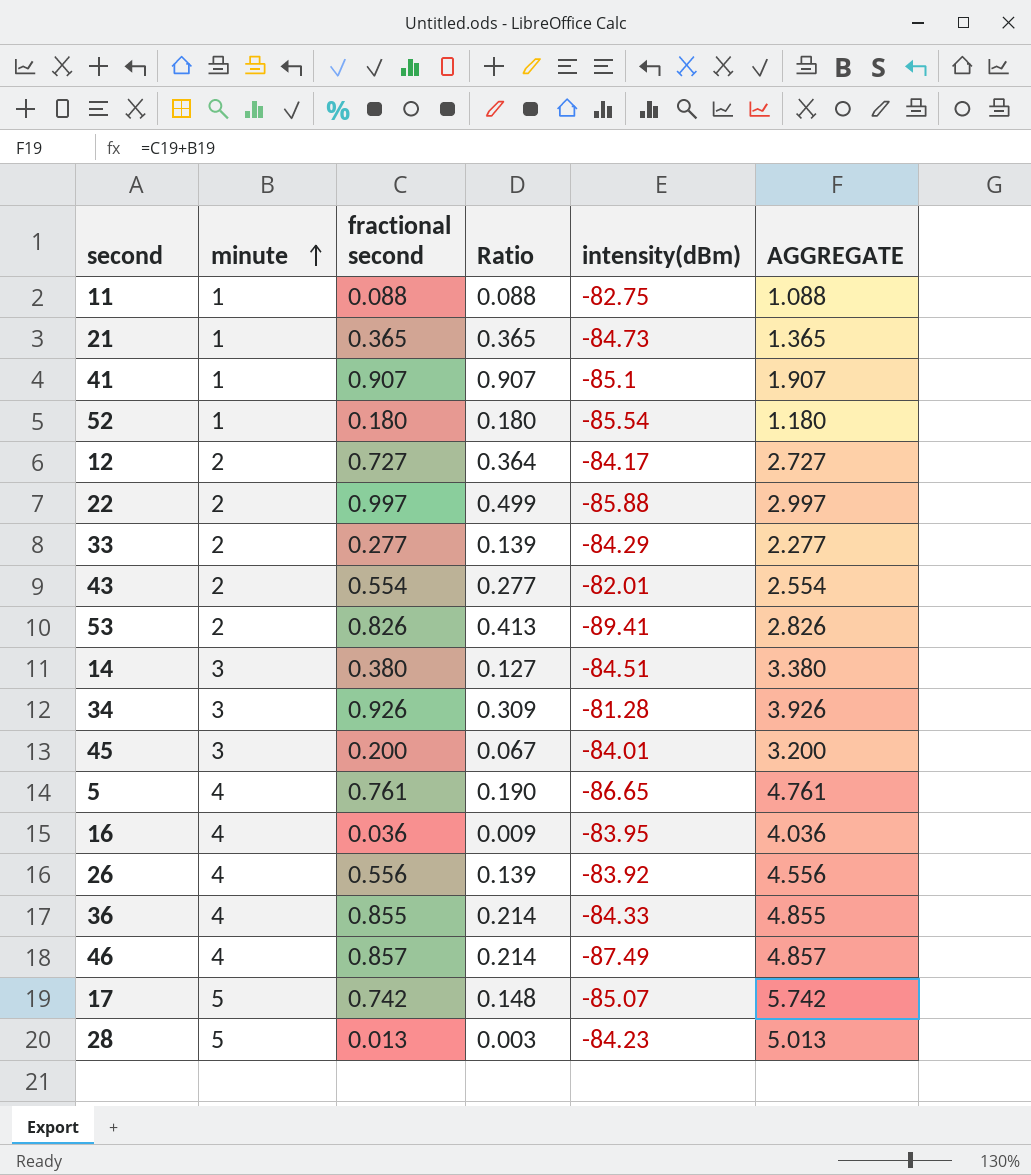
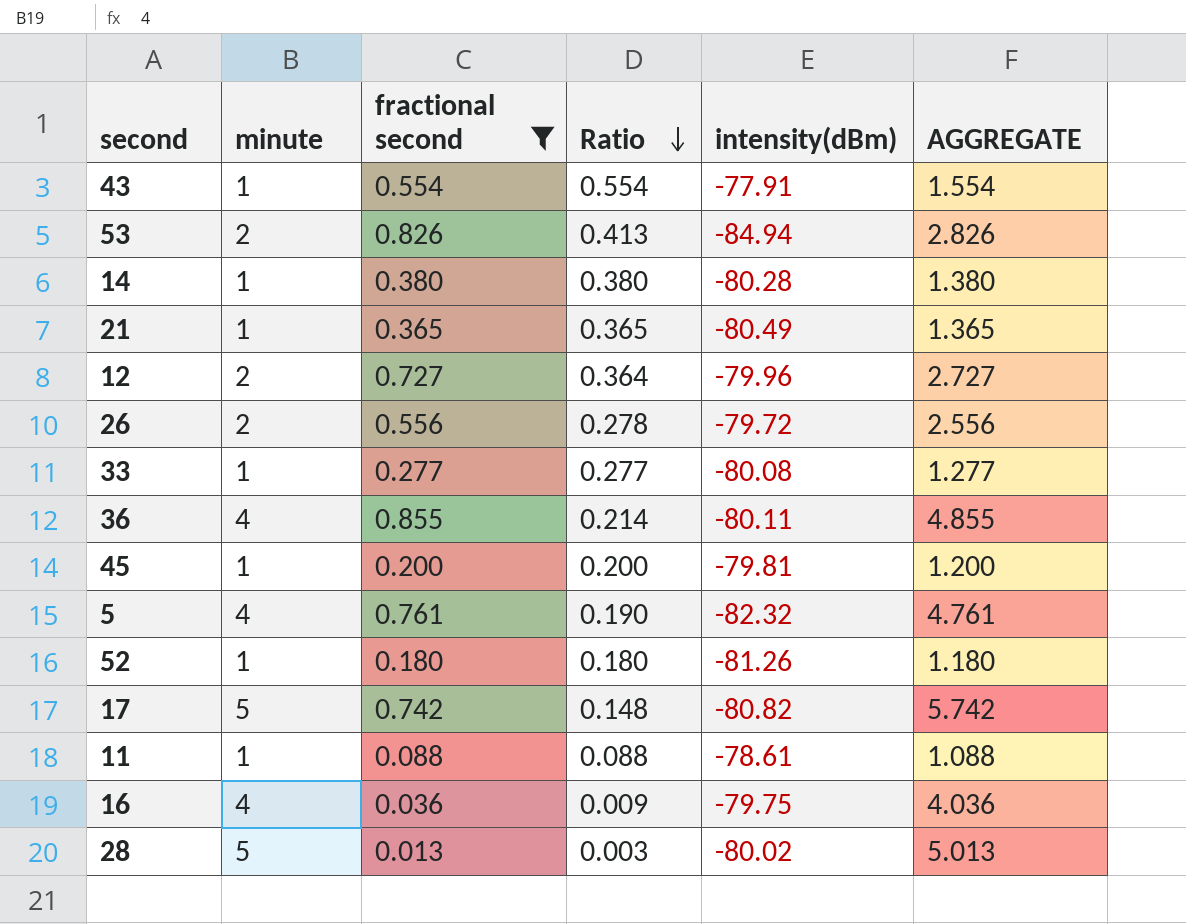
filter: none -> fractional second <= 0.855
row order: minute ascending -> Ratio descending
43 | minute: 2 -> 1
43 | Ratio: 0.277 -> 0.554
43 | intensity(dBm): -82.01 -> -77.91
43 | AGGREGATE: 2.554 -> 1.554
53 | intensity(dBm): -89.41 -> -84.94
14 | minute: 3 -> 1
14 | Ratio: 0.127 -> 0.380
14 | intensity(dBm): -84.51 -> -80.28
14 | AGGREGATE: 3.380 -> 1.380
21 | intensity(dBm): -84.73 -> -80.49
12 | intensity(dBm): -84.17 -> -79.96
26 | minute: 4 -> 2
26 | Ratio: 0.139 -> 0.278
26 | intensity(dBm): -83.92 -> -79.72
26 | AGGREGATE: 4.556 -> 2.556
33 | minute: 2 -> 1
33 | Ratio: 0.139 -> 0.277
33 | intensity(dBm): -84.29 -> -80.08
33 | AGGREGATE: 2.277 -> 1.277
36 | intensity(dBm): -84.33 -> -80.11
45 | minute: 3 -> 1
45 | Ratio: 0.067 -> 0.200
45 | intensity(dBm): -84.01 -> -79.81
45 | AGGREGATE: 3.200 -> 1.200
5 | intensity(dBm): -86.65 -> -82.32
52 | intensity(dBm): -85.54 -> -81.26
17 | intensity(dBm): -85.07 -> -80.82
11 | intensity(dBm): -82.75 -> -78.61
16 | intensity(dBm): -83.95 -> -79.75
28 | intensity(dBm): -84.23 -> -80.02

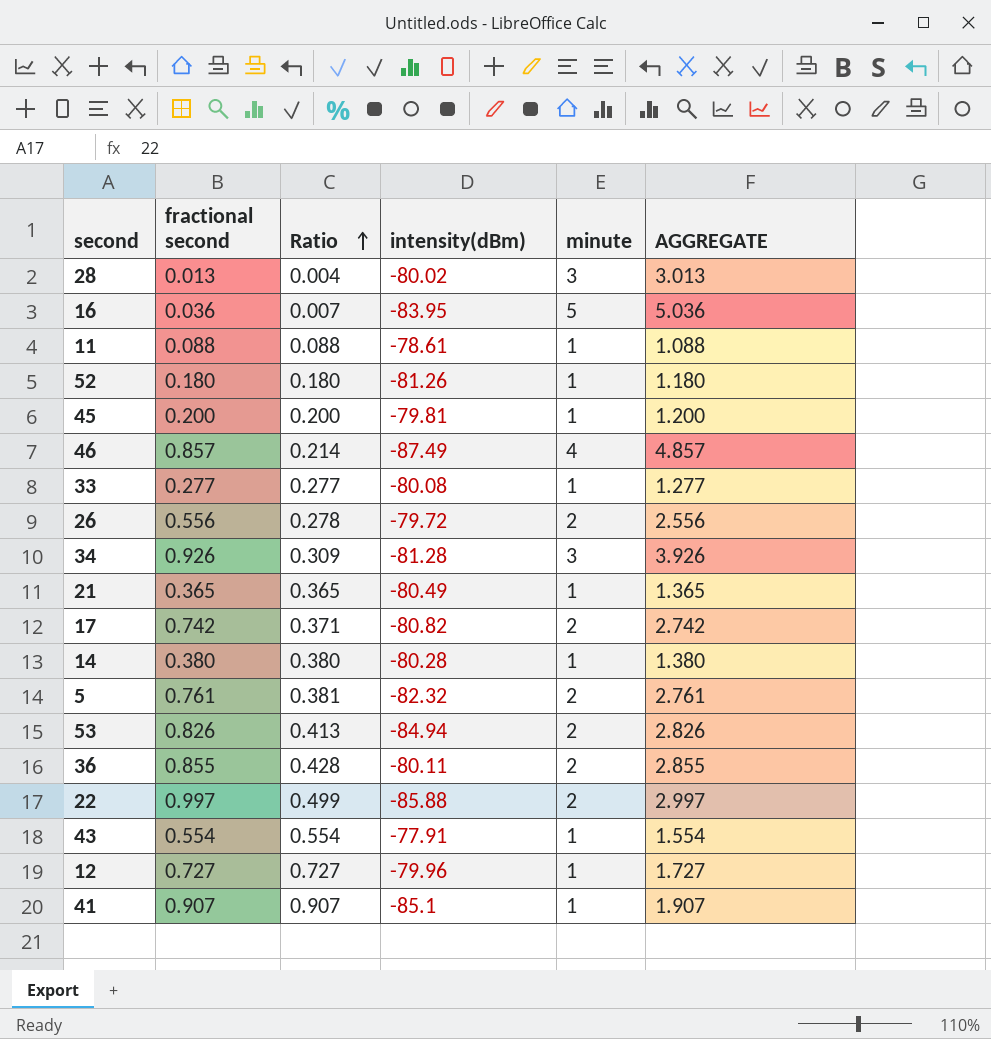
filter: fractional second <= 0.855 -> none
row order: Ratio descending -> Ratio ascending
column minute | position: 2 -> 5
28 | Ratio: 0.003 -> 0.004
28 | minute: 5 -> 3
28 | AGGREGATE: 5.013 -> 3.013
16 | Ratio: 0.009 -> 0.007
16 | intensity(dBm): -79.75 -> -83.95
16 | minute: 4 -> 5
16 | AGGREGATE: 4.036 -> 5.036
17 | Ratio: 0.148 -> 0.371
17 | minute: 5 -> 2
17 | AGGREGATE: 5.742 -> 2.742
5 | Ratio: 0.190 -> 0.381
5 | minute: 4 -> 2
5 | AGGREGATE: 4.761 -> 2.761
36 | Ratio: 0.214 -> 0.428
36 | minute: 4 -> 2
36 | AGGREGATE: 4.855 -> 2.855
12 | Ratio: 0.364 -> 0.727
12 | minute: 2 -> 1
12 | AGGREGATE: 2.727 -> 1.727

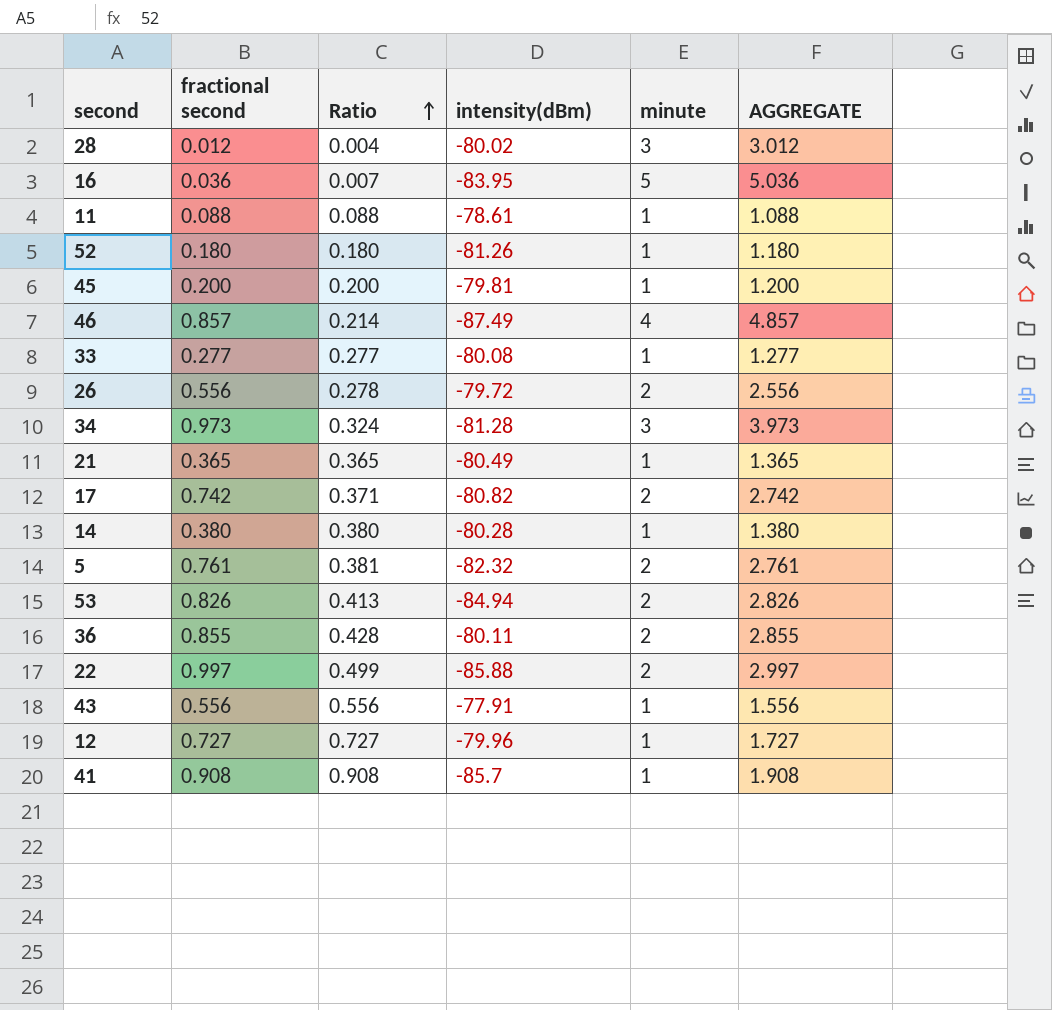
28 | fractional second: 0.013 -> 0.012
28 | AGGREGATE: 3.013 -> 3.012
34 | fractional second: 0.926 -> 0.973
34 | Ratio: 0.309 -> 0.324
34 | AGGREGATE: 3.926 -> 3.973
43 | fractional second: 0.554 -> 0.556
43 | Ratio: 0.554 -> 0.556
43 | AGGREGATE: 1.554 -> 1.556
41 | fractional second: 0.907 -> 0.908
41 | Ratio: 0.907 -> 0.908
41 | intensity(dBm): -85.1 -> -85.7
41 | AGGREGATE: 1.907 -> 1.908

